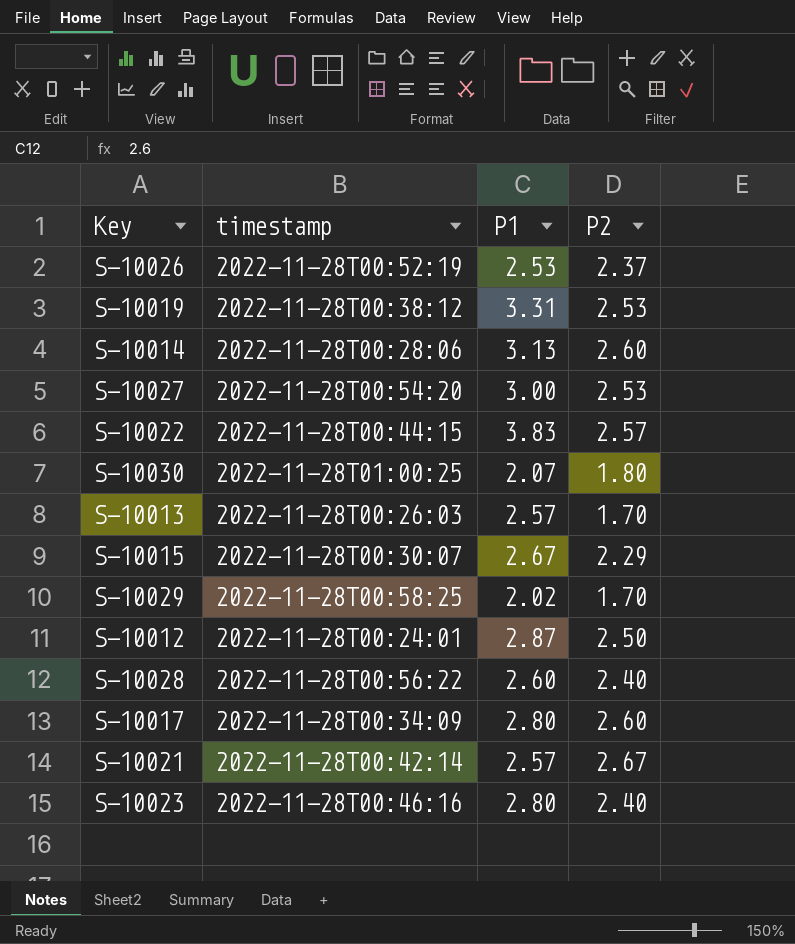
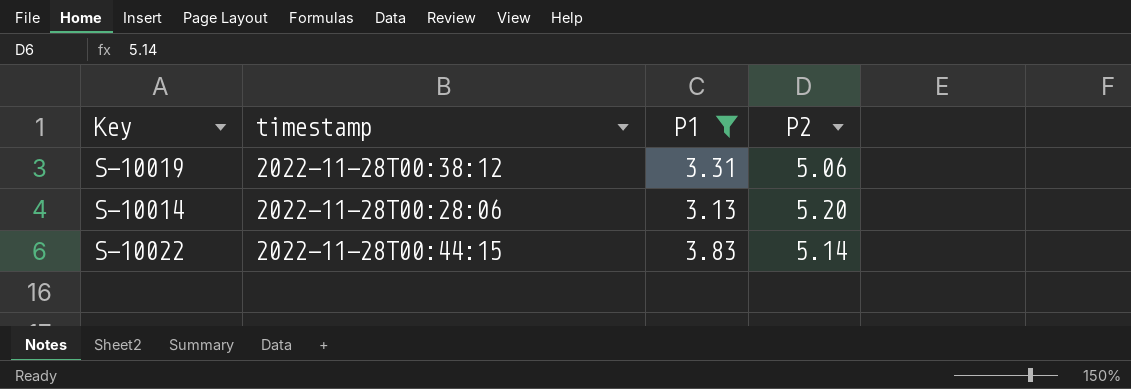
filter: none -> P1 >= 3.13
S-10019 | P2: 2.53 -> 5.06
S-10014 | P2: 2.60 -> 5.20
S-10022 | P2: 2.57 -> 5.14

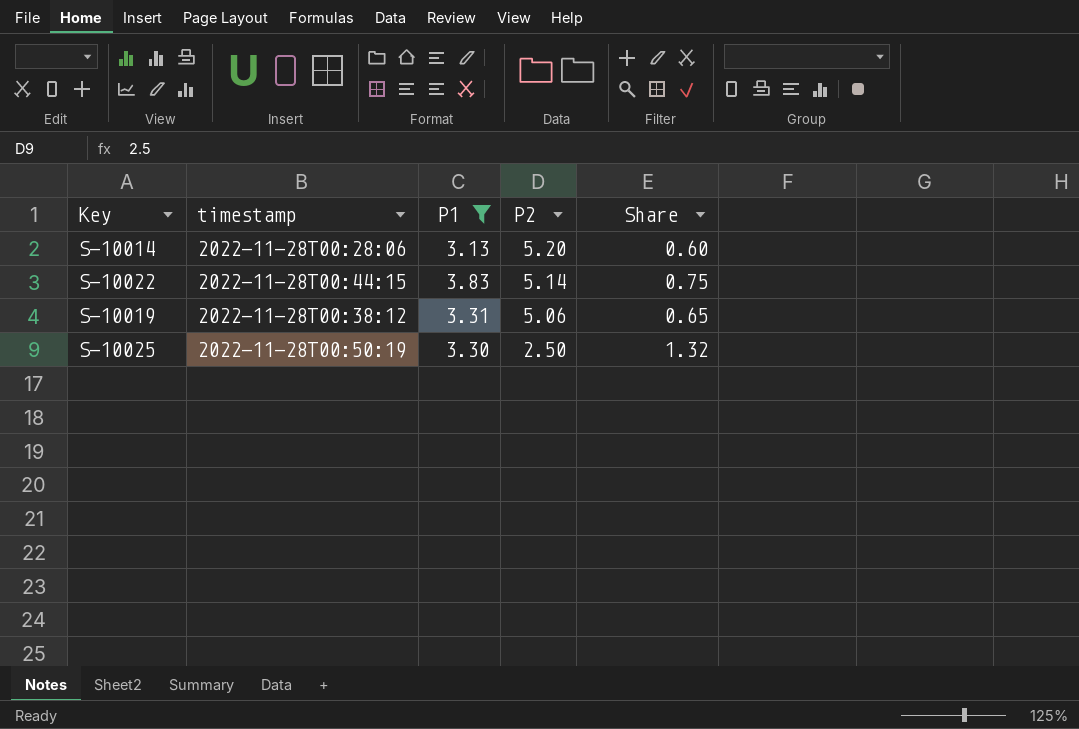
row order: none -> P2 descending
column Share | formula: none -> [P1] / [P2]
row S-10025: none -> 2022-11-28T00:50:19 | 3.30 | 2.50 | 1.32

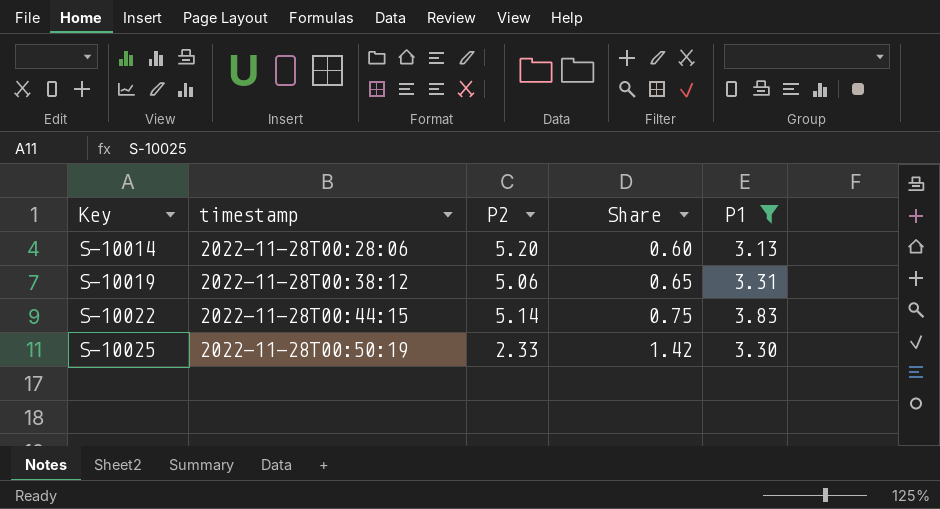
row order: P2 descending -> Key ascending
column P1 | position: 3 -> 5
S-10025 | P2: 2.50 -> 2.33
S-10025 | Share: 1.32 -> 1.42

